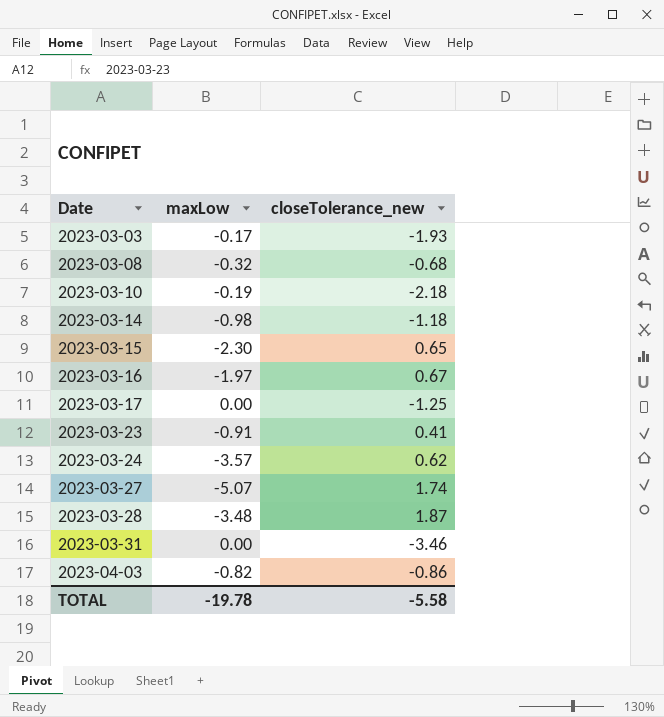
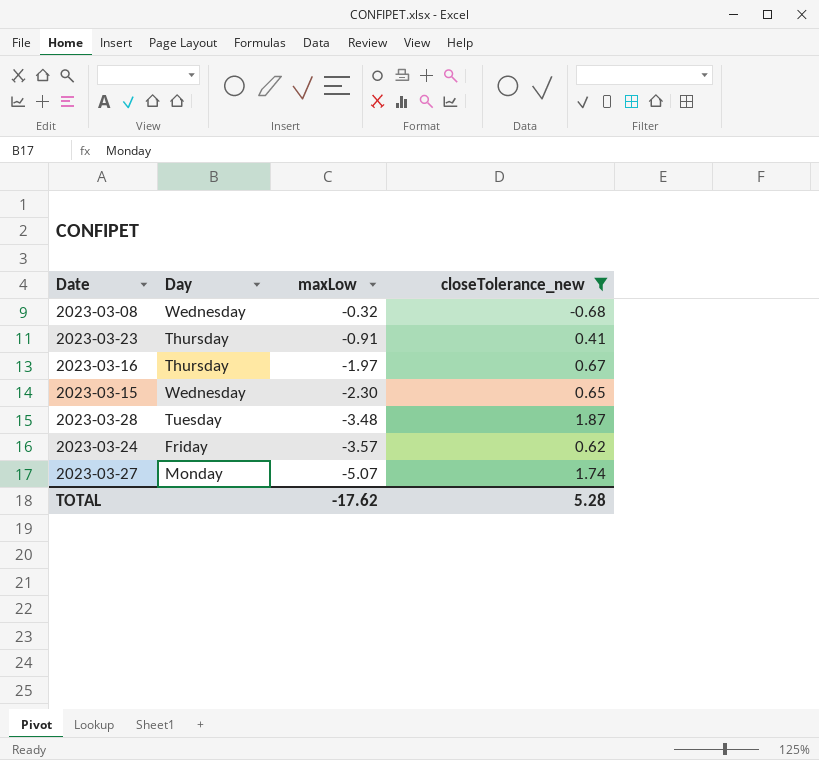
filter: none -> closeTolerance_new >= -0.68
row order: Date ascending -> maxLow descending
column Day | position: none -> 2
TOTAL | maxLow: -19.78 -> -17.62
TOTAL | closeTolerance_new: -5.58 -> 5.28

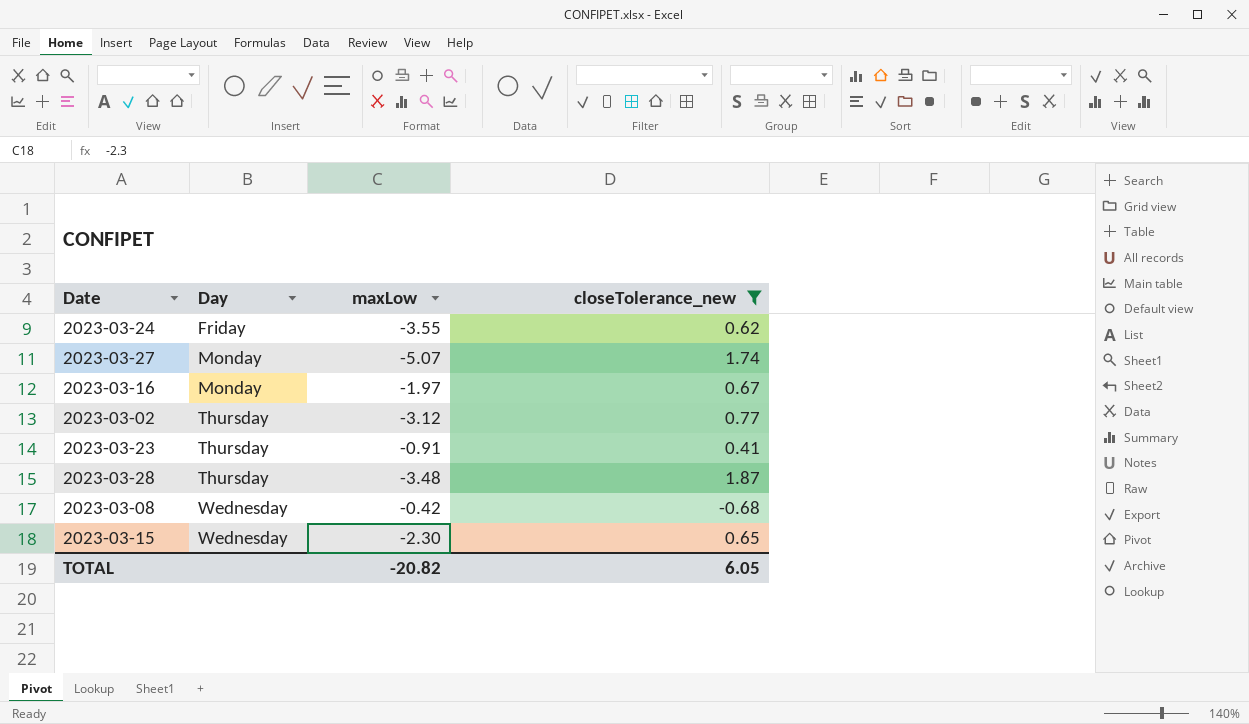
row order: maxLow descending -> Day ascending
2023-03-24 | maxLow: -3.57 -> -3.55
2023-03-16 | Day: Thursday -> Monday
row 2023-03-02: none -> Thursday | -3.12 | 0.77
2023-03-28 | Day: Tuesday -> Thursday
2023-03-08 | maxLow: -0.32 -> -0.42
TOTAL | maxLow: -17.62 -> -20.82
TOTAL | closeTolerance_new: 5.28 -> 6.05

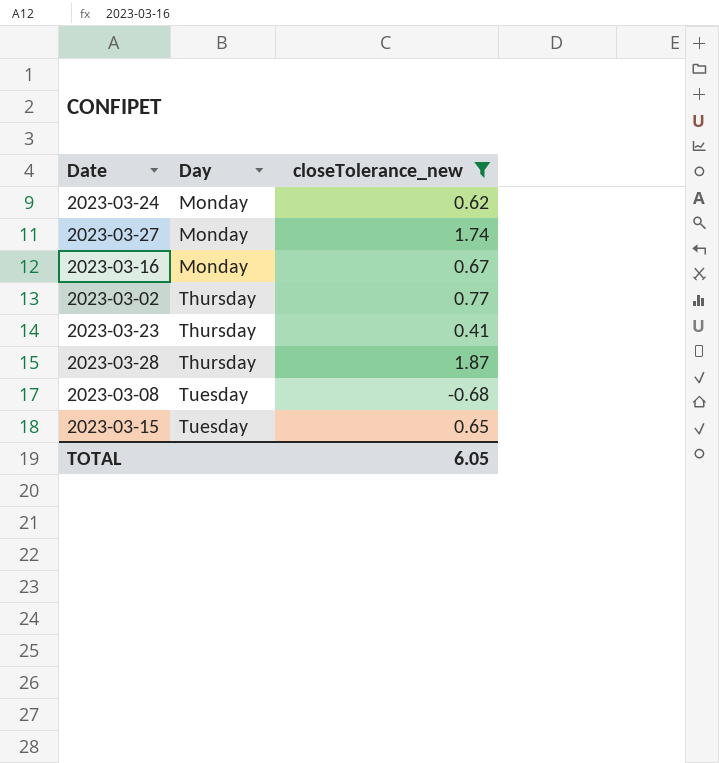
column maxLow | position: 3 -> none
2023-03-24 | Day: Friday -> Monday
2023-03-08 | Day: Wednesday -> Tuesday
2023-03-15 | Day: Wednesday -> Tuesday

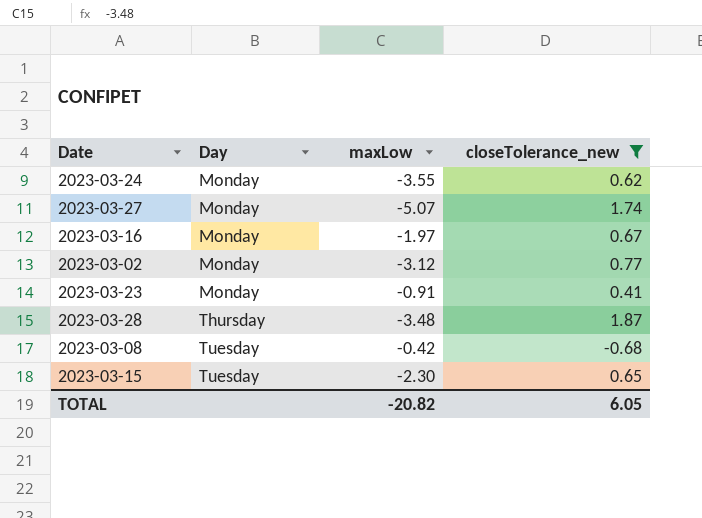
column maxLow | position: none -> 3
2023-03-02 | Day: Thursday -> Monday
2023-03-23 | Day: Thursday -> Monday

